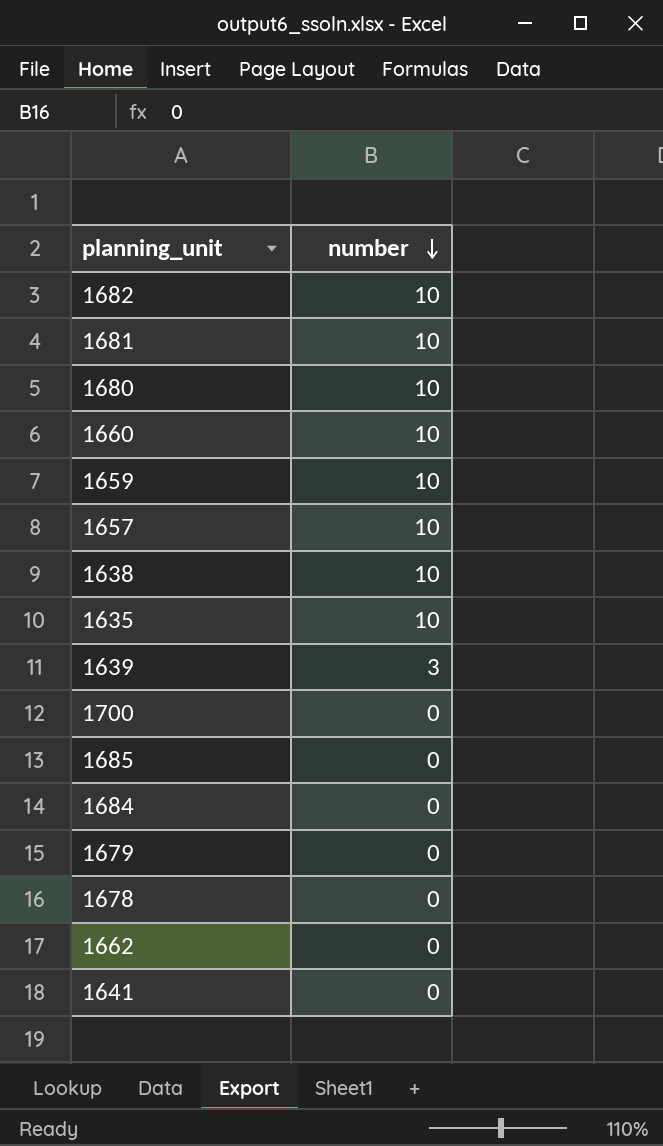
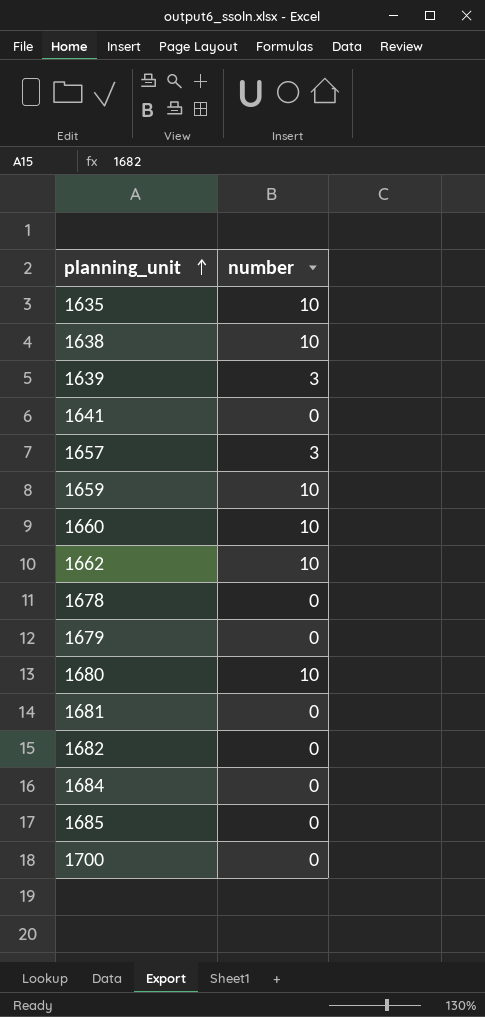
row order: number descending -> planning_unit ascending
1657 | number: 10 -> 3
1662 | number: 0 -> 10
1681 | number: 10 -> 0
1682 | number: 10 -> 0

